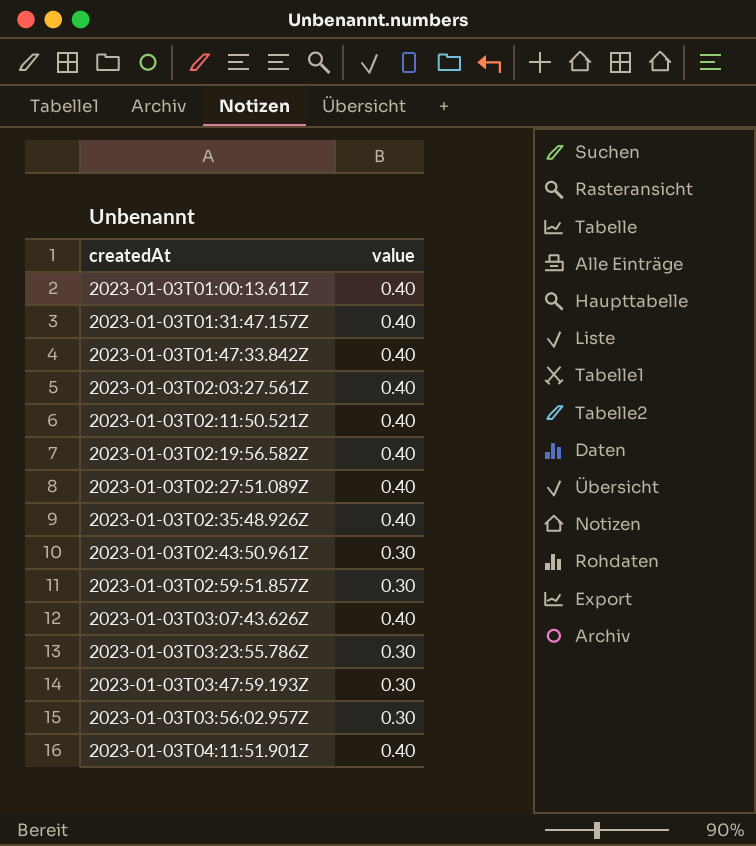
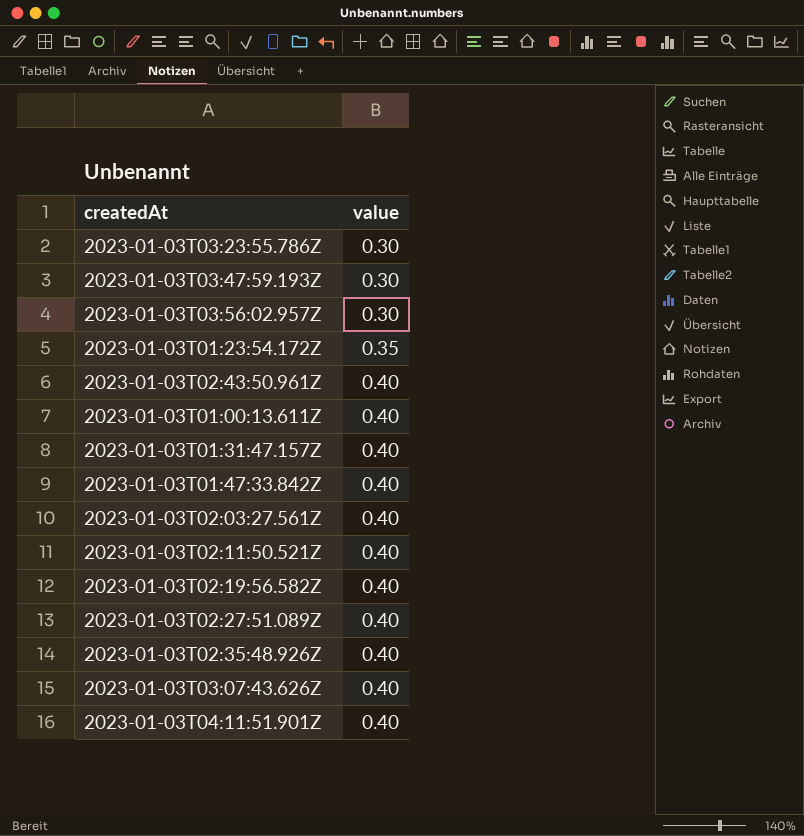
row order: createdAt ascending -> value ascending
row 2023-01-03T02:59:51.857Z: 0.30 -> none
row 2023-01-03T01:23:54.172Z: none -> 0.35
2023-01-03T02:43:50.961Z | value: 0.30 -> 0.40

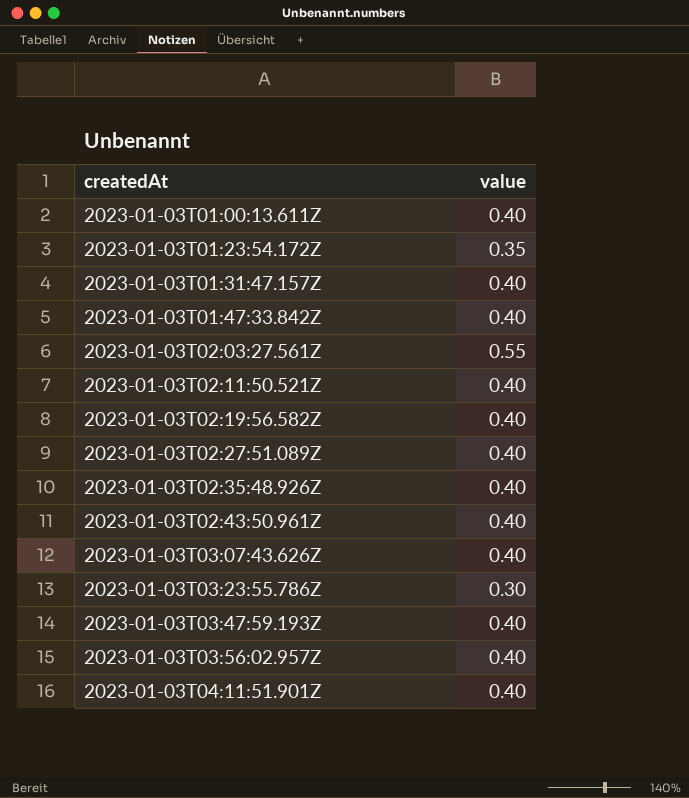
row order: value ascending -> createdAt ascending
2023-01-03T02:03:27.561Z | value: 0.40 -> 0.55
2023-01-03T03:47:59.193Z | value: 0.30 -> 0.40
2023-01-03T03:56:02.957Z | value: 0.30 -> 0.40

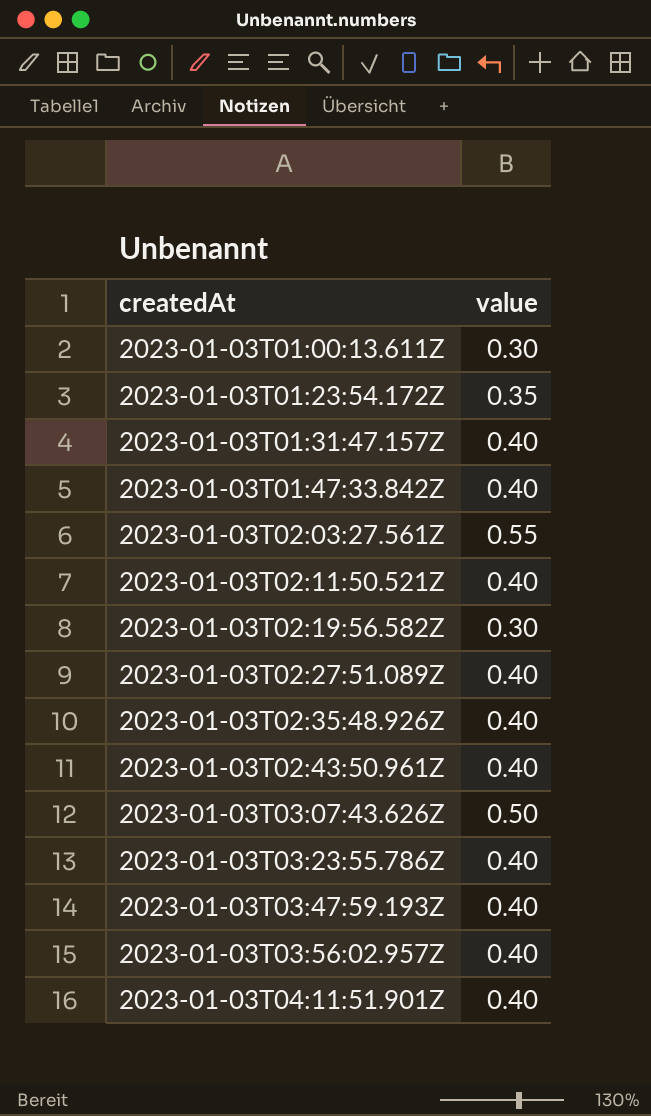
2023-01-03T01:00:13.611Z | value: 0.40 -> 0.30
2023-01-03T02:19:56.582Z | value: 0.40 -> 0.30
2023-01-03T03:07:43.626Z | value: 0.40 -> 0.50
2023-01-03T03:23:55.786Z | value: 0.30 -> 0.40

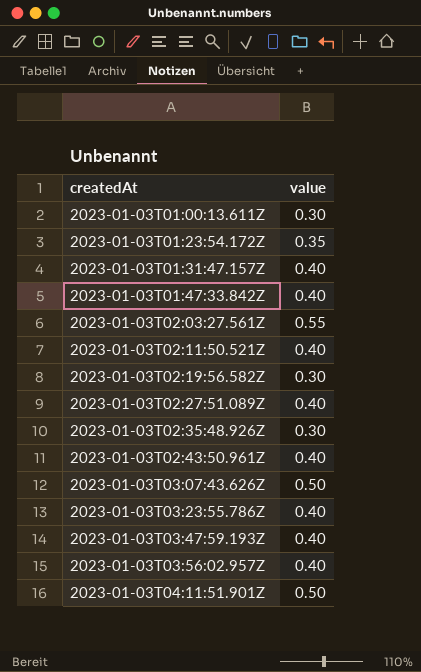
2023-01-03T02:35:48.926Z | value: 0.40 -> 0.30
2023-01-03T04:11:51.901Z | value: 0.40 -> 0.50

